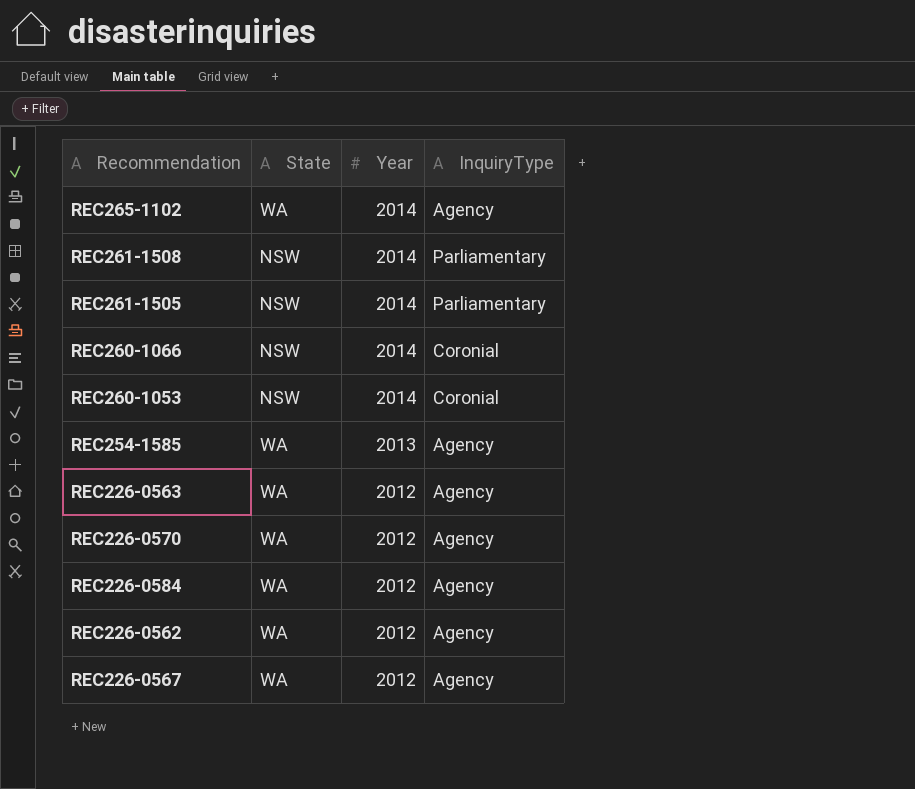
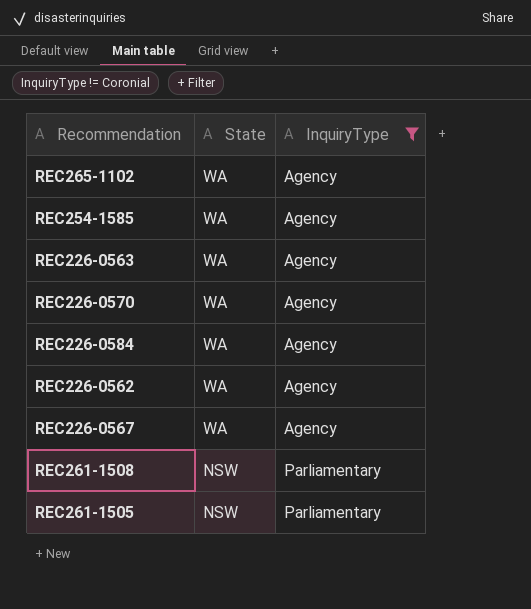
filter: none -> InquiryType != Coronial
row order: Year descending -> State descending
column Year | position: 3 -> none

